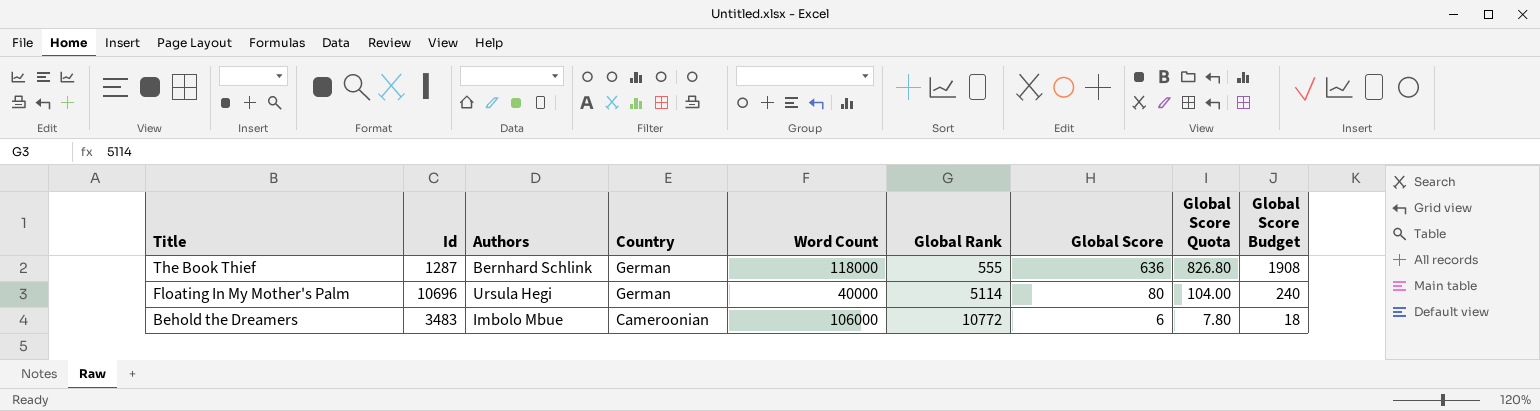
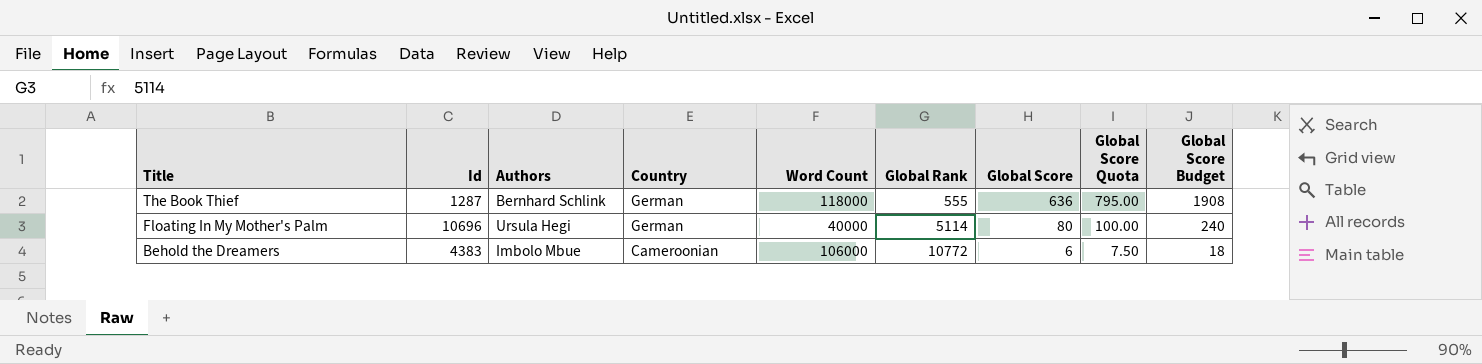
column Global Score Quota | formula: [Global Score] * 1.3 -> [Global Score] * 1.25
Behold the Dreamers | Id: 3483 -> 4383

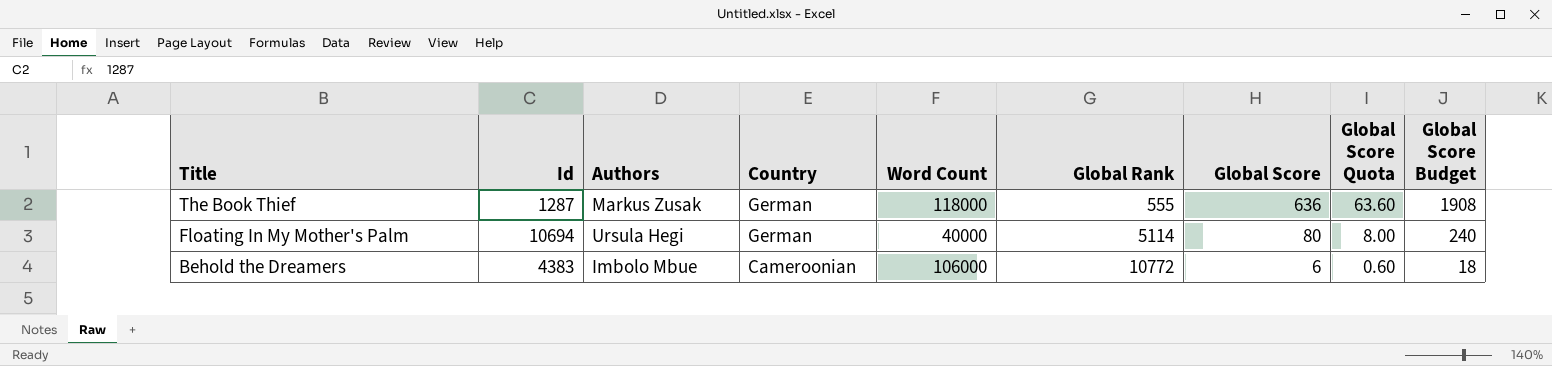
column Global Score Quota | formula: [Global Score] * 1.25 -> [Global Score] * 0.1
The Book Thief | Authors: Bernhard Schlink -> Markus Zusak
Floating In My Mother's Palm | Id: 10696 -> 10694

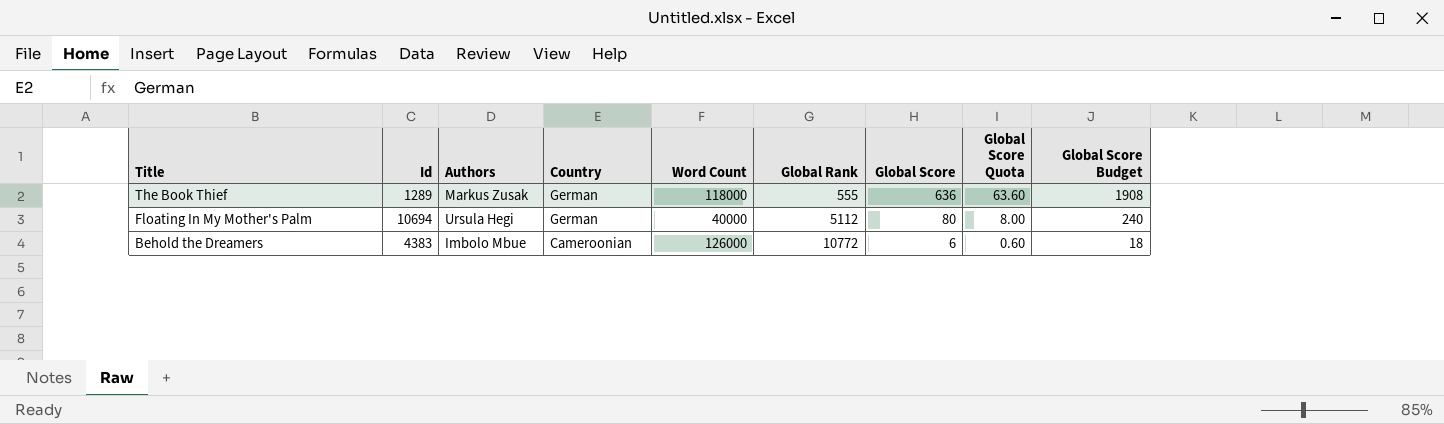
The Book Thief | Id: 1287 -> 1289
Floating In My Mother's Palm | Global Rank: 5114 -> 5112
Behold the Dreamers | Word Count: 106000 -> 126000

